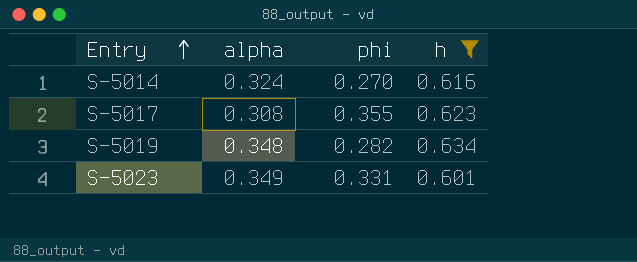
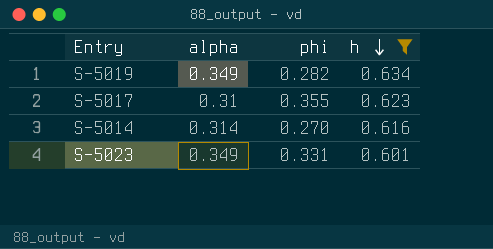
row order: Entry ascending -> h descending
S-5019 | alpha: 0.348 -> 0.349
S-5017 | alpha: 0.308 -> 0.31
S-5014 | alpha: 0.324 -> 0.314

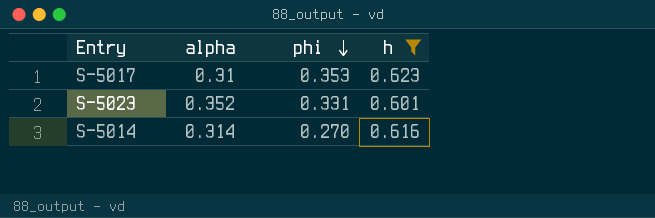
row order: h descending -> phi descending
row S-5019: 0.349 | 0.282 | 0.634 -> none
S-5017 | phi: 0.355 -> 0.353
S-5023 | alpha: 0.349 -> 0.352

